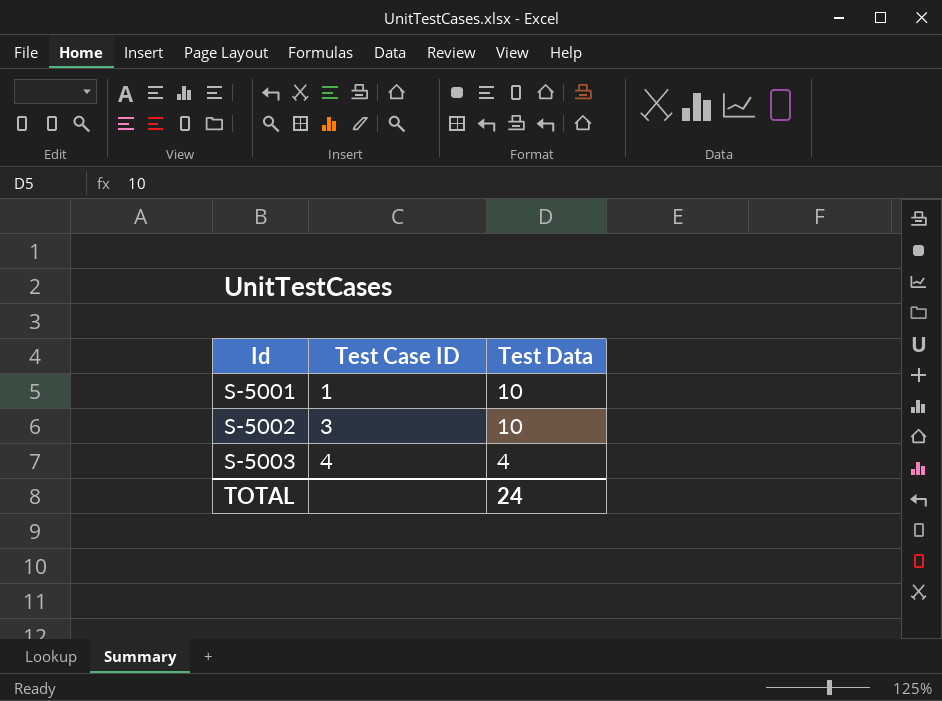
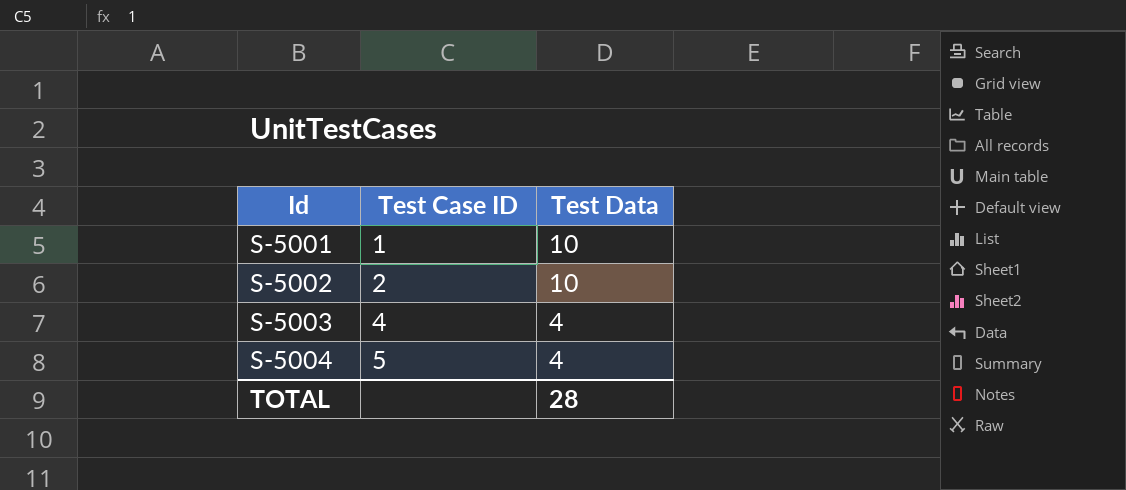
S-5002 | Test Case ID: 3 -> 2
row S-5004: none -> 5 | 4
TOTAL | Test Data: 24 -> 28

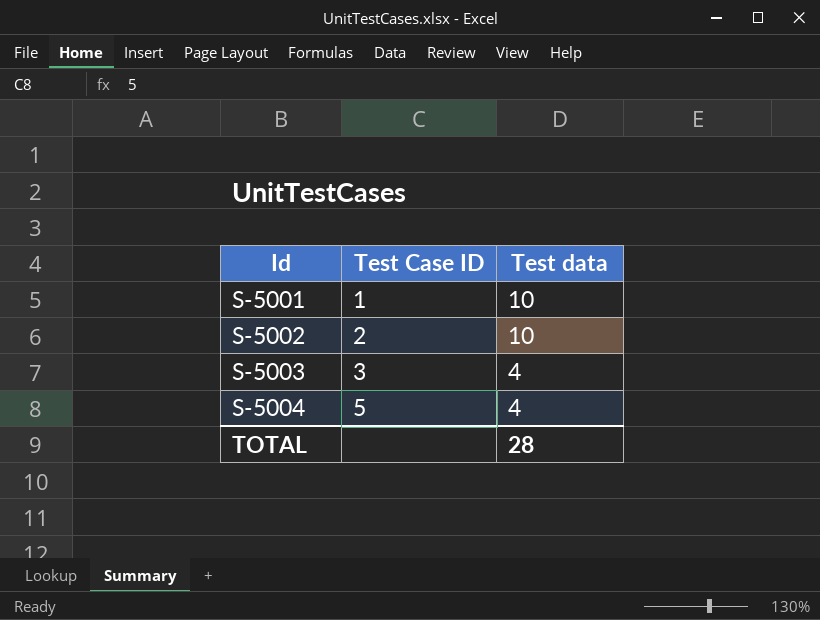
column name: Test Data -> Test data
S-5003 | Test Case ID: 4 -> 3

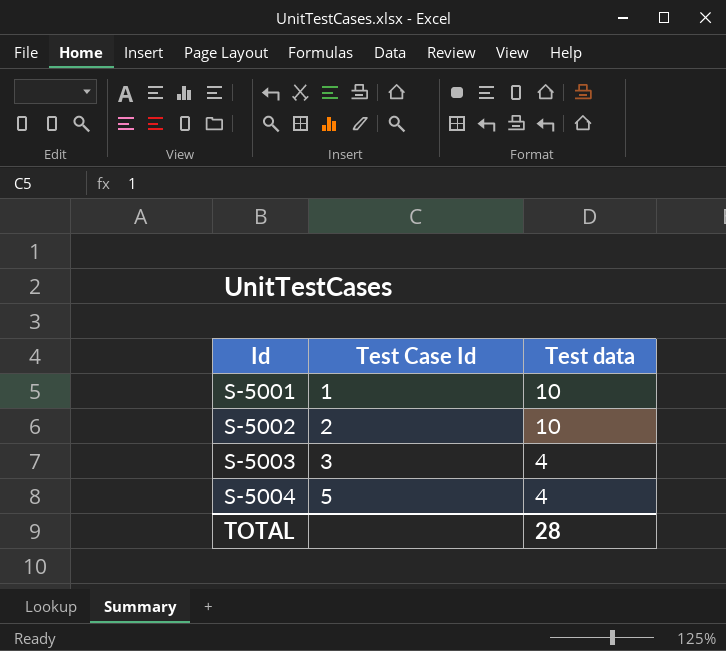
column name: Test Case ID -> Test Case Id

